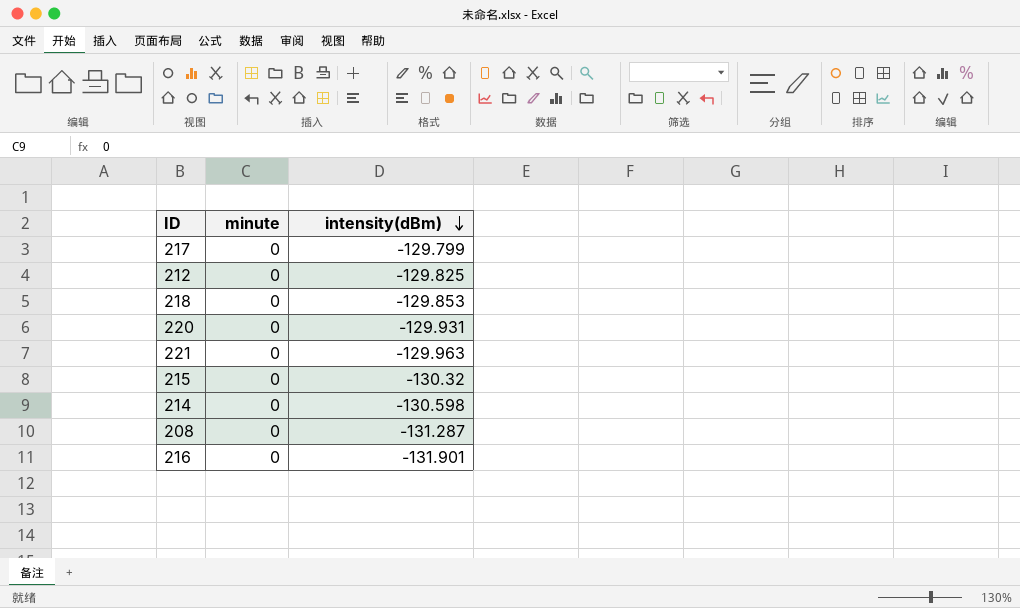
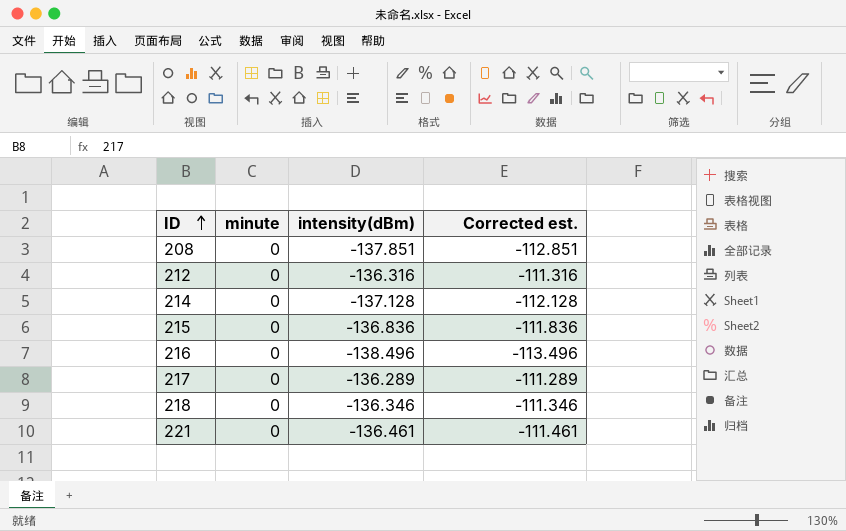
row order: intensity(dBm) descending -> ID ascending
column Corrected est. | formula: none -> [intensity(dBm)] + 25
row 220: 0 | -129.931 -> none
208 | intensity(dBm): -131.287 -> -137.851
212 | intensity(dBm): -129.825 -> -136.316
214 | intensity(dBm): -130.598 -> -137.128
215 | intensity(dBm): -130.32 -> -136.836
216 | intensity(dBm): -131.901 -> -138.496
217 | intensity(dBm): -129.799 -> -136.289
218 | intensity(dBm): -129.853 -> -136.346
221 | intensity(dBm): -129.963 -> -136.461

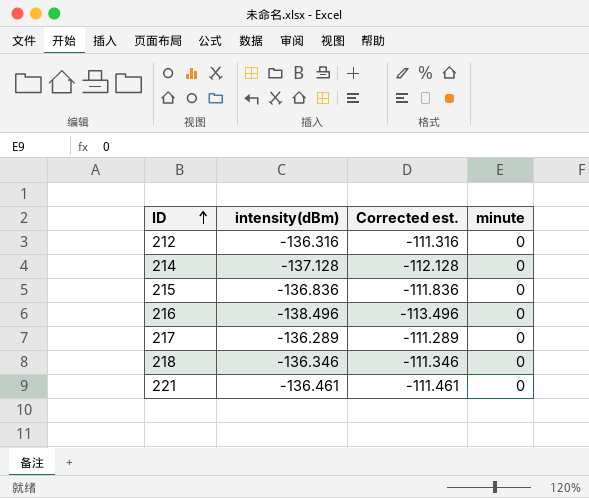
column minute | position: 2 -> 4
row 208: 0 | -137.851 | -112.851 -> none

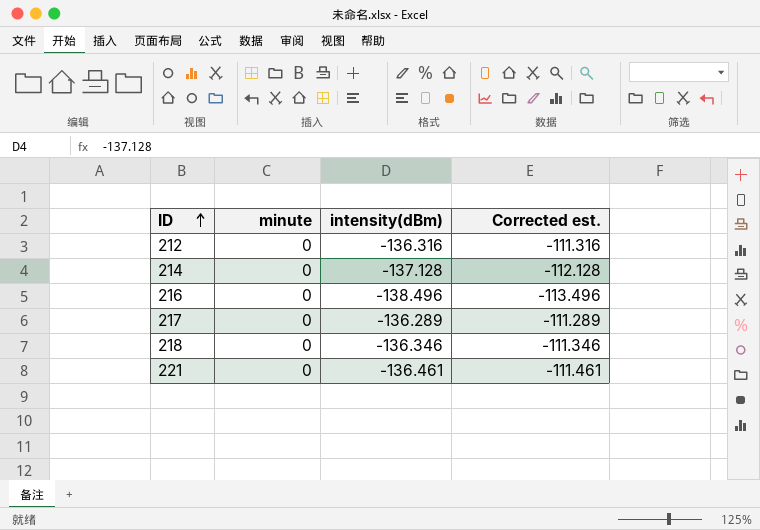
column minute | position: 4 -> 2
row 215: -136.836 | -111.836 | 0 -> none

